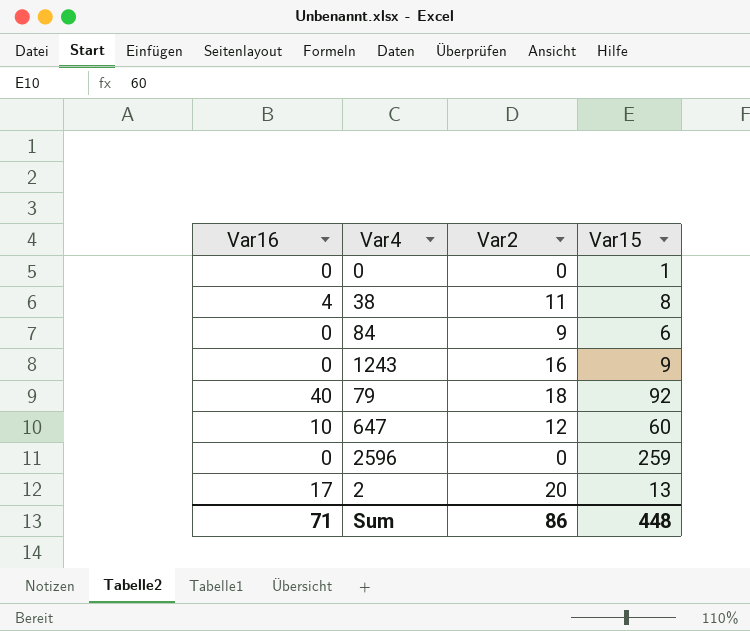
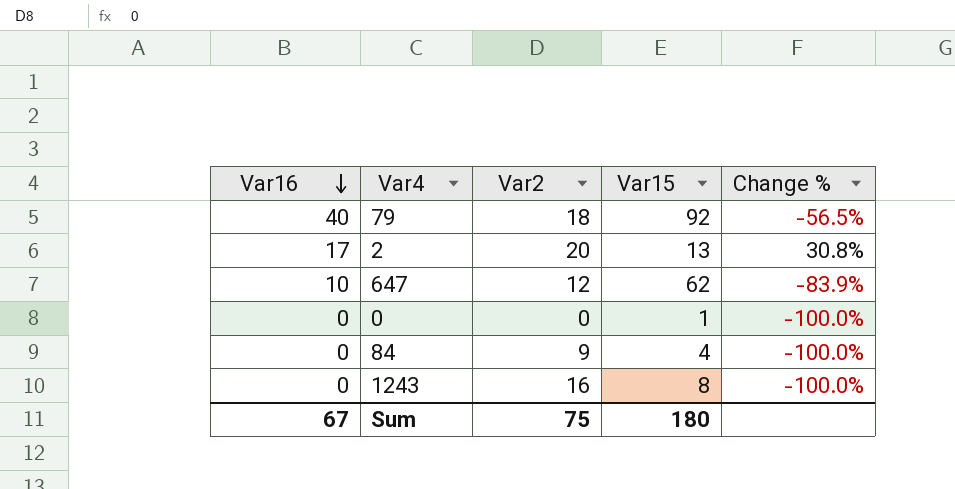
row order: none -> Var16 descending
column Change % | formula: none -> ([Var16] - [Var15]) / [Var15]
row 38: 4 | 11 | 8 -> none
row 2596: 0 | 0 | 259 -> none
647 | Var15: 60 -> 62
84 | Var15: 6 -> 4
1243 | Var15: 9 -> 8
Sum | Var16: 71 -> 67
Sum | Var2: 86 -> 75
Sum | Var15: 448 -> 180

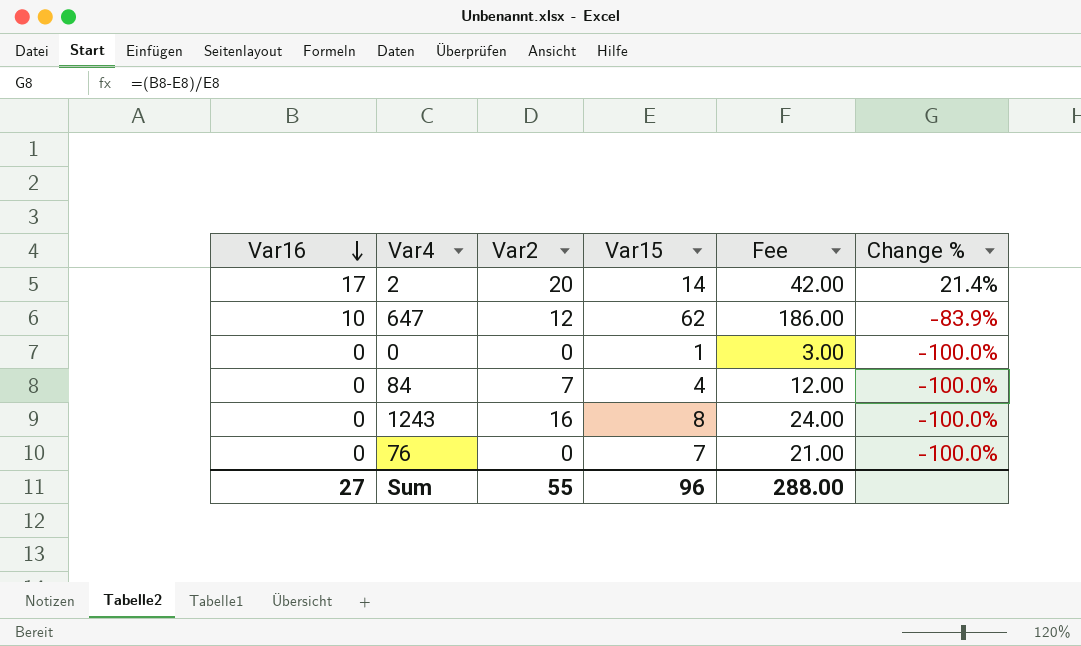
column Fee | formula: none -> [Var15] * 3
row 79: 40 | 18 | 92 | -56.5% -> none
2 | Var15: 13 -> 14
2 | Change %: 30.8% -> 21.4%
84 | Var2: 9 -> 7
row 76: none -> 0 | 0 | 7 | 21.00 | -100.0%
Sum | Var16: 67 -> 27
Sum | Var2: 75 -> 55
Sum | Var15: 180 -> 96

